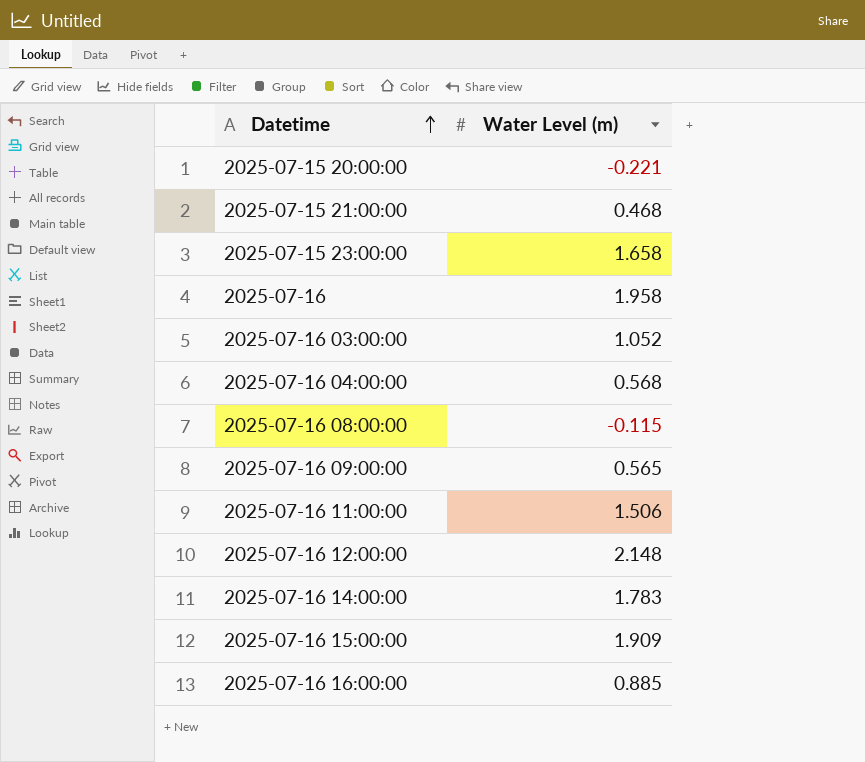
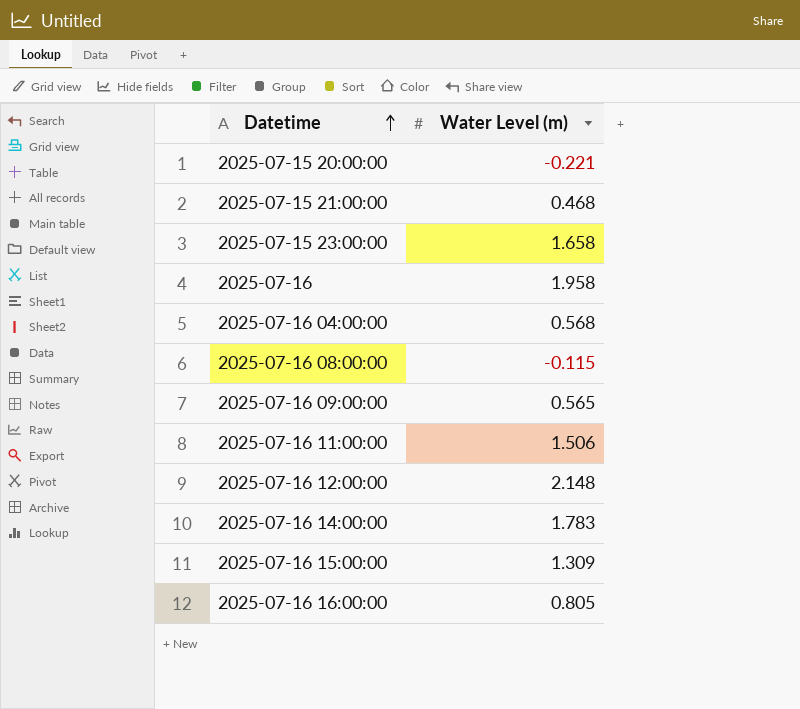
row 2025-07-16 03:00:00: 1.052 -> none
2025-07-16 15:00:00 | Water Level (m): 1.909 -> 1.309
2025-07-16 16:00:00 | Water Level (m): 0.885 -> 0.805

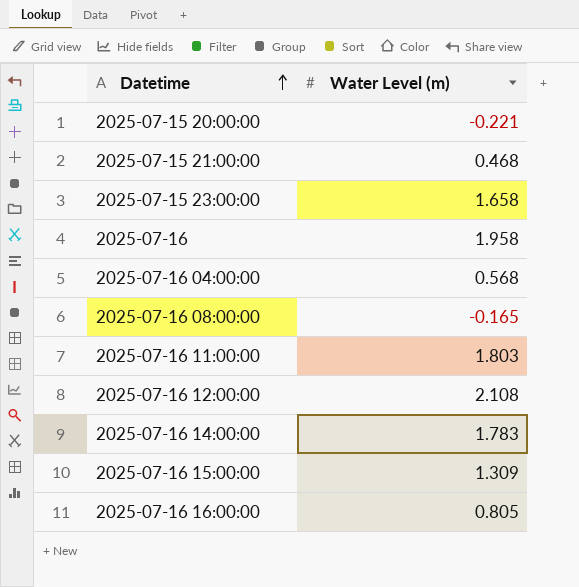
row 2025-07-16 09:00:00: 0.565 -> none
2025-07-16 08:00:00 | Water Level (m): -0.115 -> -0.165
2025-07-16 11:00:00 | Water Level (m): 1.506 -> 1.803
2025-07-16 12:00:00 | Water Level (m): 2.148 -> 2.108

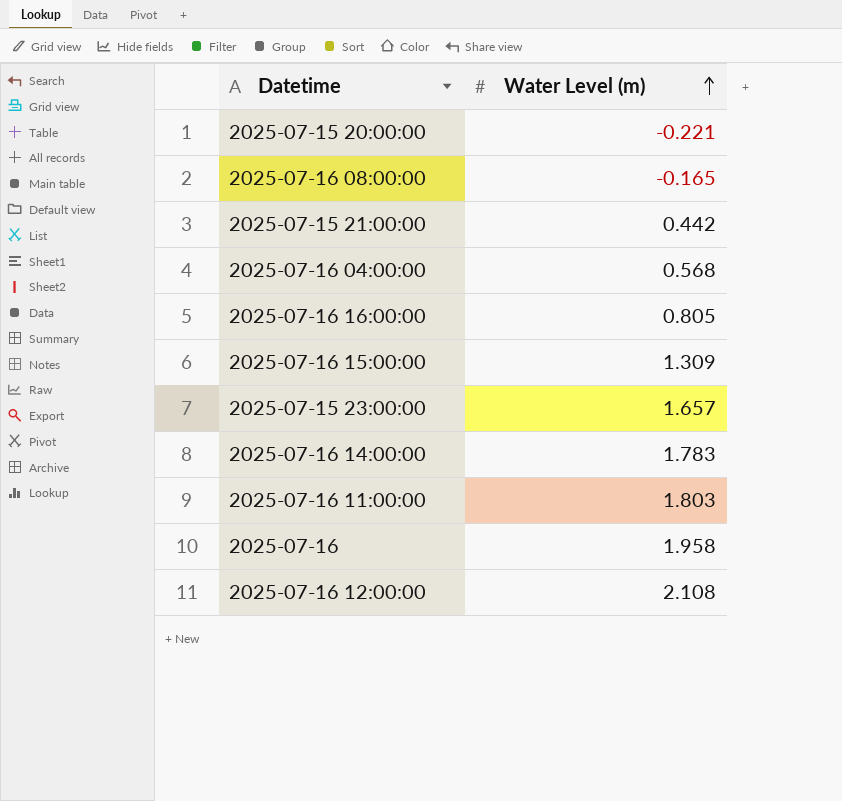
row order: Datetime ascending -> Water Level (m) ascending
2025-07-15 21:00:00 | Water Level (m): 0.468 -> 0.442
2025-07-15 23:00:00 | Water Level (m): 1.658 -> 1.657

